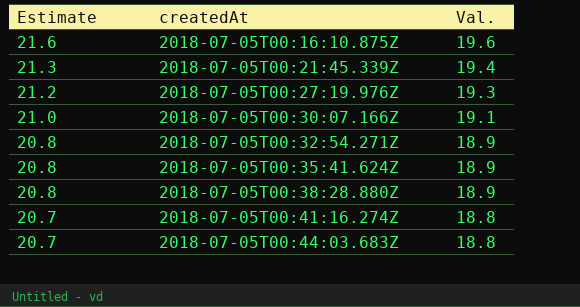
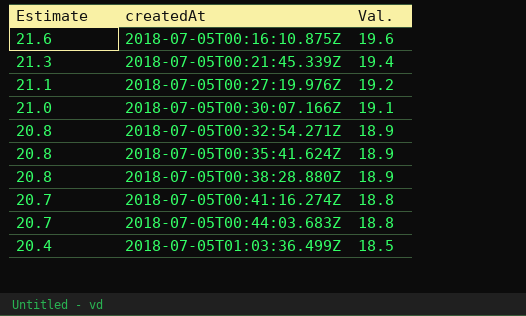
2018-07-05T00:27:19.976Z | Estimate: 21.2 -> 21.1
2018-07-05T00:27:19.976Z | Val.: 19.3 -> 19.2
row 2018-07-05T01:03:36.499Z: none -> 20.4 | 18.5

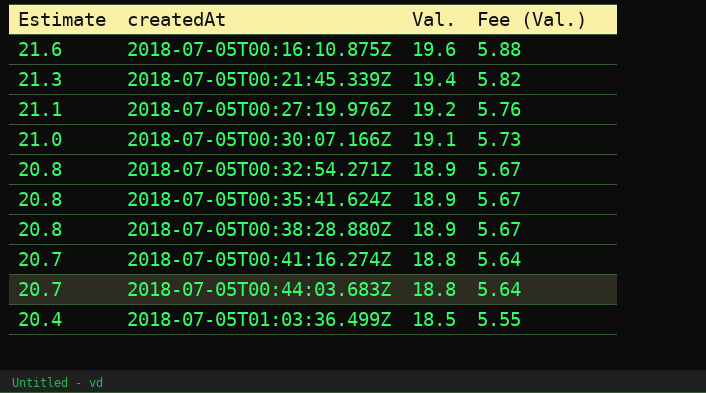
column Fee (Val.) | formula: none -> [Val.] * 0.3

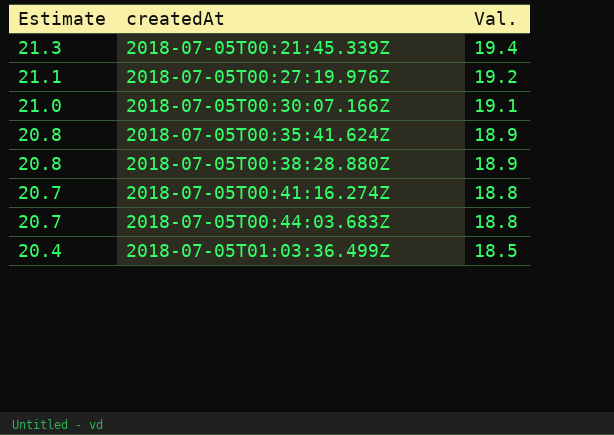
column Fee (Val.) | formula: [Val.] * 0.3 -> none
row 2018-07-05T00:16:10.875Z: 21.6 | 19.6 | 5.88 -> none
row 2018-07-05T00:32:54.271Z: 20.8 | 18.9 | 5.67 -> none

